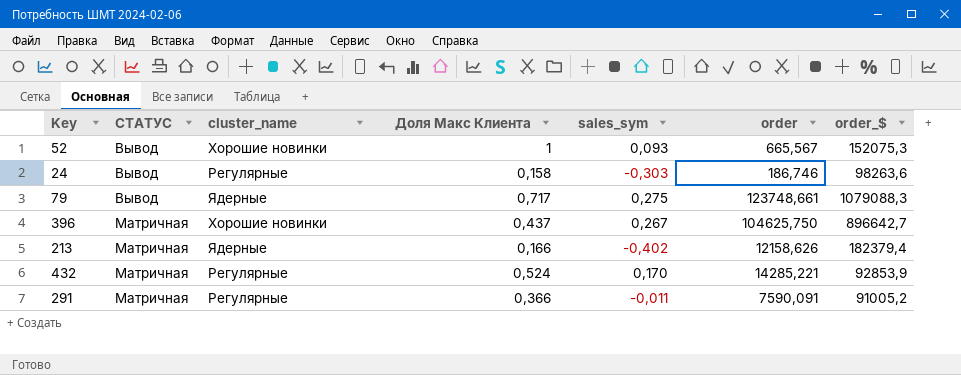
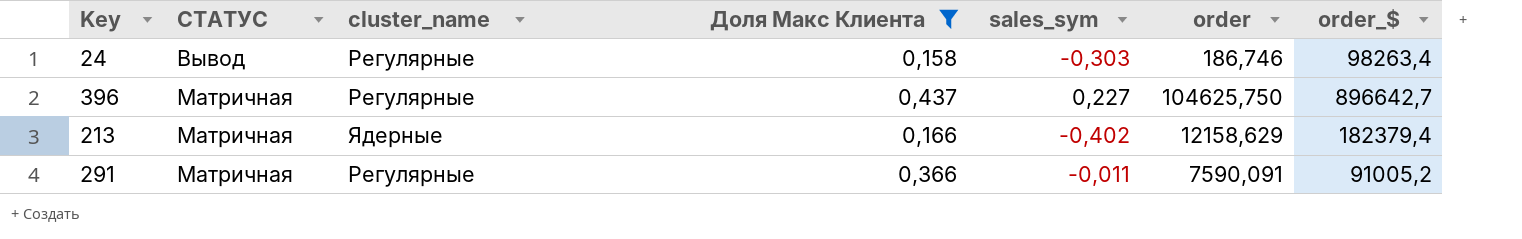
filter: none -> Доля Макс Клиента <= 0,437
24 | order_$: 98263,6 -> 98263,4
396 | cluster_name: Хорошие новинки -> Регулярные
396 | sales_sym: 0,267 -> 0,227
213 | order: 12158,626 -> 12158,629

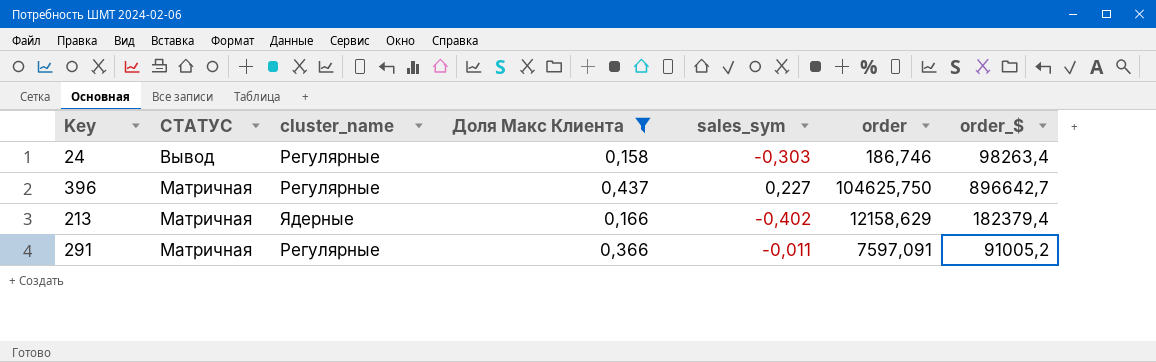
291 | order: 7590,091 -> 7597,091

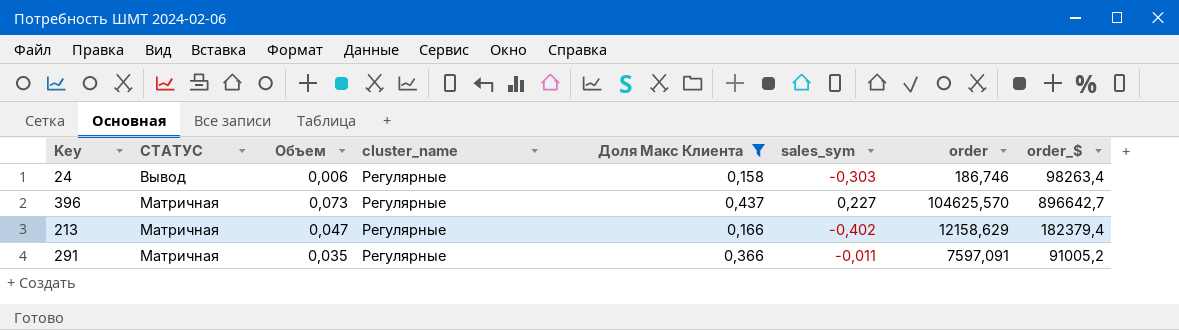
column Объем | position: none -> 3
396 | order: 104625,750 -> 104625,570
213 | cluster_name: Ядерные -> Регулярные

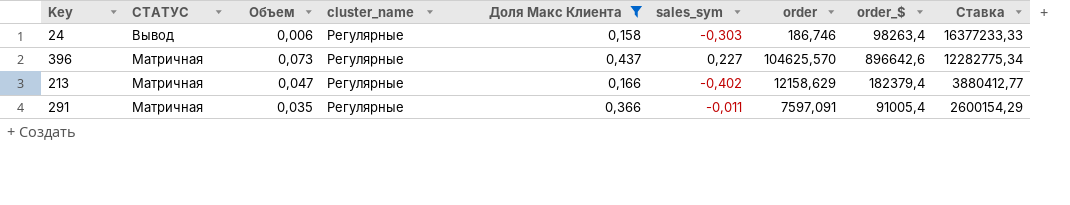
column Ставка | formula: none -> [order_$] / [Объем]
396 | order_$: 896642,7 -> 896642,6
291 | order_$: 91005,2 -> 91005,4

